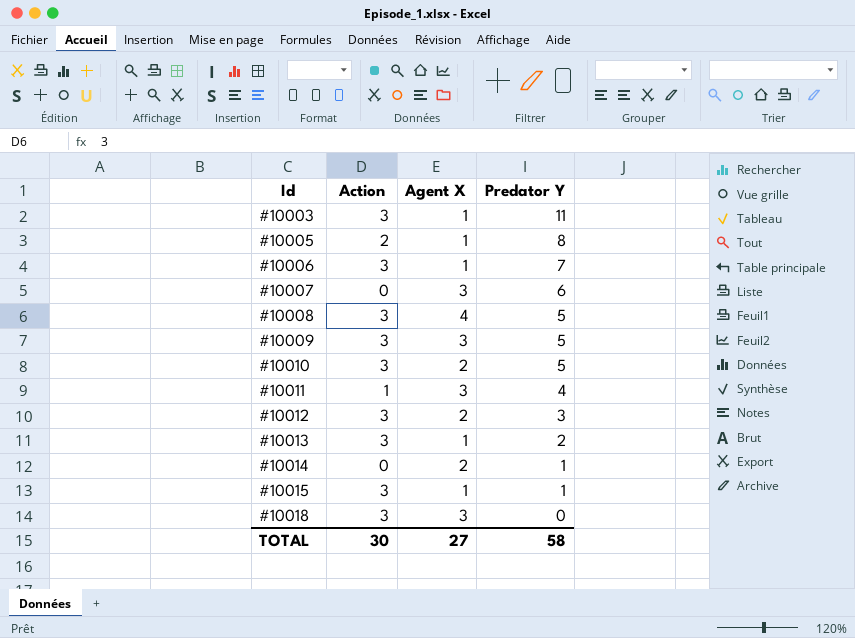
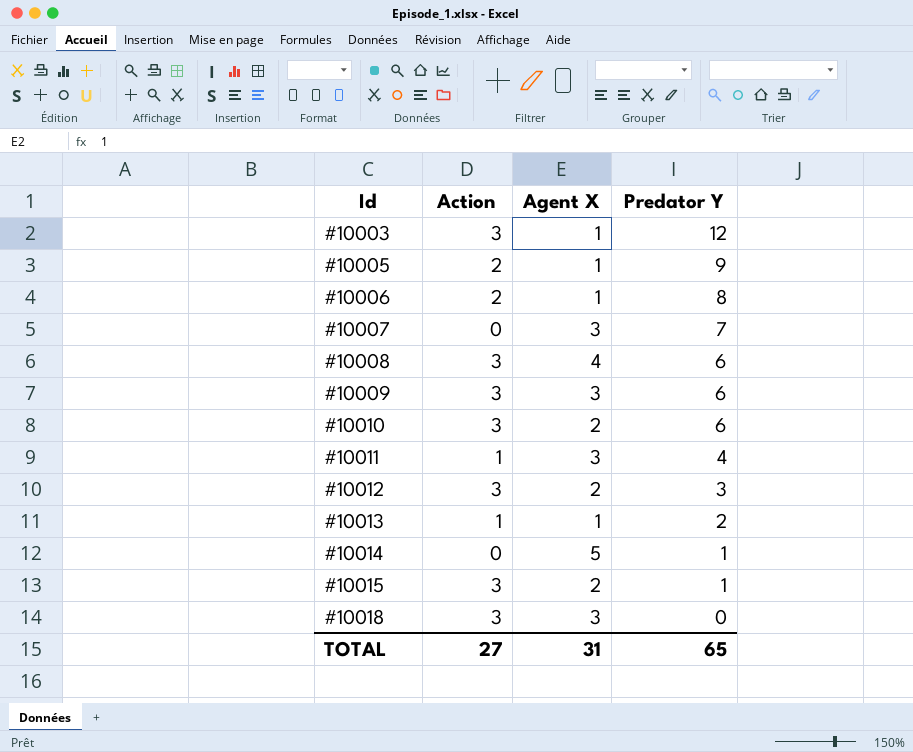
#10003 | Predator Y: 11 -> 12
#10005 | Predator Y: 8 -> 9
#10006 | Action: 3 -> 2
#10006 | Predator Y: 7 -> 8
#10007 | Predator Y: 6 -> 7
#10008 | Predator Y: 5 -> 6
#10009 | Predator Y: 5 -> 6
#10010 | Predator Y: 5 -> 6
#10013 | Action: 3 -> 1
#10014 | Agent X: 2 -> 5
#10015 | Agent X: 1 -> 2
TOTAL | Action: 30 -> 27
TOTAL | Agent X: 27 -> 31
TOTAL | Predator Y: 58 -> 65

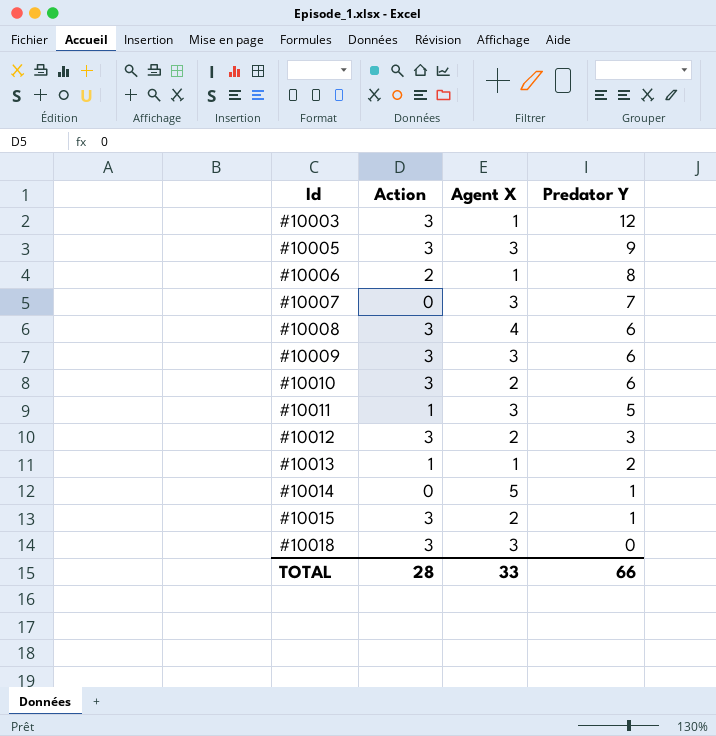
#10005 | Action: 2 -> 3
#10005 | Agent X: 1 -> 3
#10011 | Predator Y: 4 -> 5
TOTAL | Action: 27 -> 28
TOTAL | Agent X: 31 -> 33
TOTAL | Predator Y: 65 -> 66

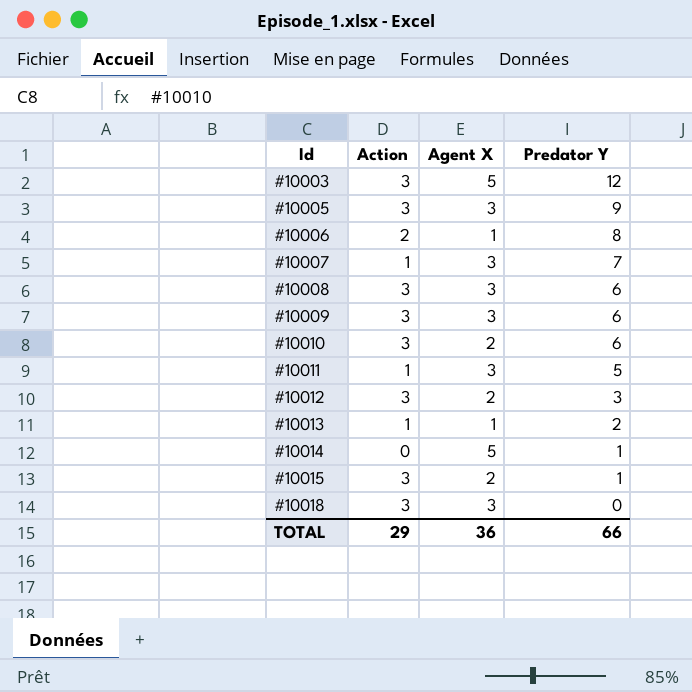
#10003 | Agent X: 1 -> 5
#10007 | Action: 0 -> 1
#10008 | Agent X: 4 -> 3
TOTAL | Action: 28 -> 29
TOTAL | Agent X: 33 -> 36

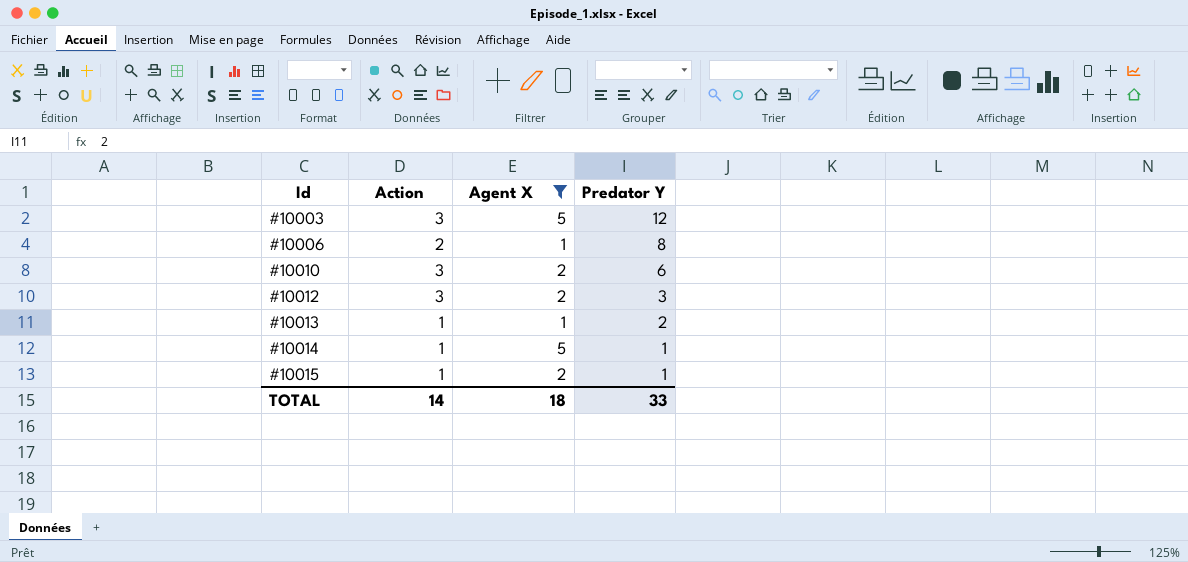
filter: none -> Agent X != 3
#10014 | Action: 0 -> 1
#10015 | Action: 3 -> 1
TOTAL | Action: 29 -> 14
TOTAL | Agent X: 36 -> 18
TOTAL | Predator Y: 66 -> 33

